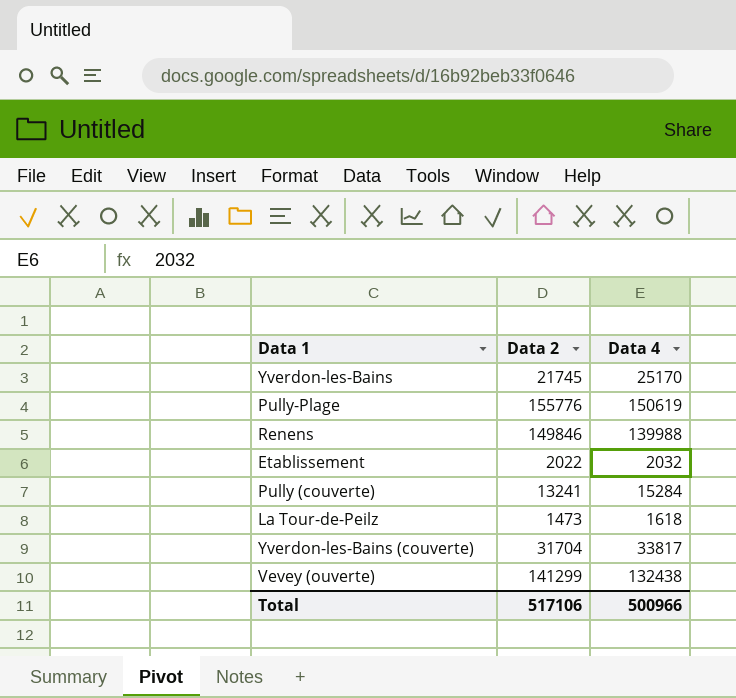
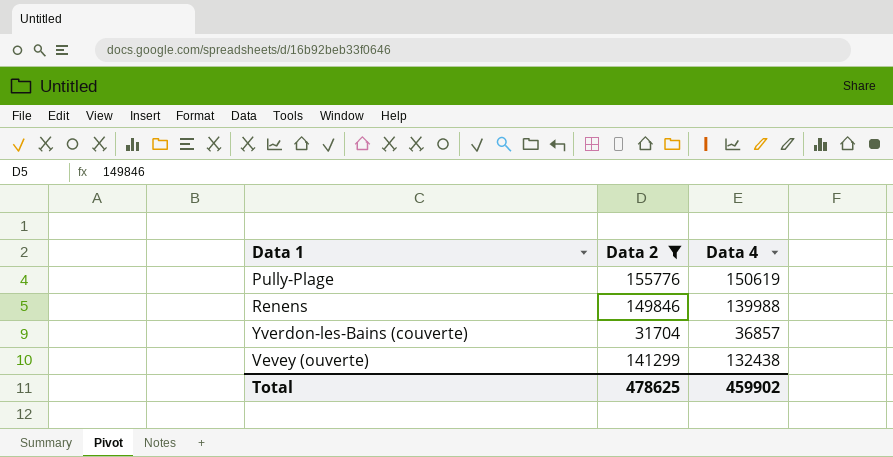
filter: none -> Data 2 >= 31704
Yverdon-les-Bains (couverte) | Data 4: 33817 -> 36857
Total | Data 2: 517106 -> 478625
Total | Data 4: 500966 -> 459902

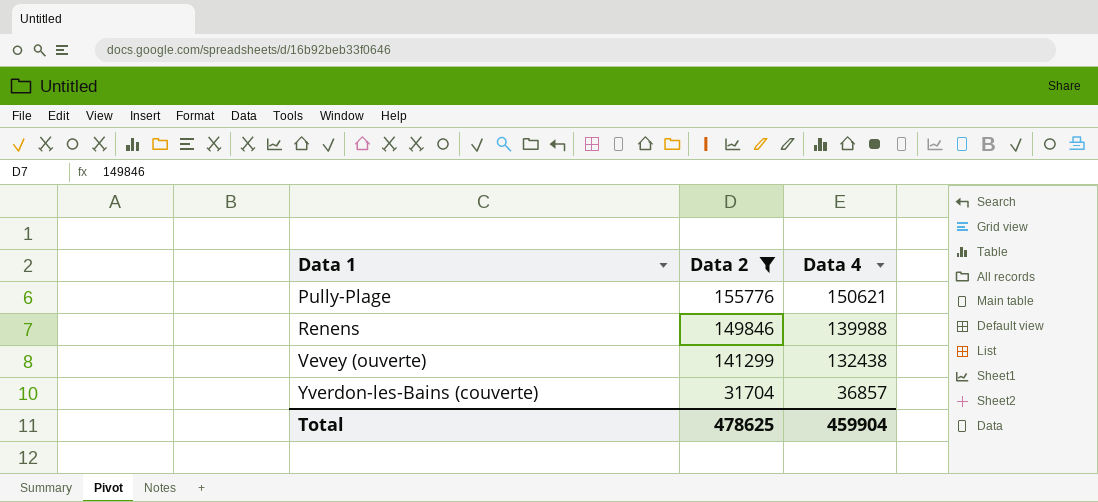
row order: none -> Data 1 ascending
Pully-Plage | Data 4: 150619 -> 150621
Total | Data 4: 459902 -> 459904

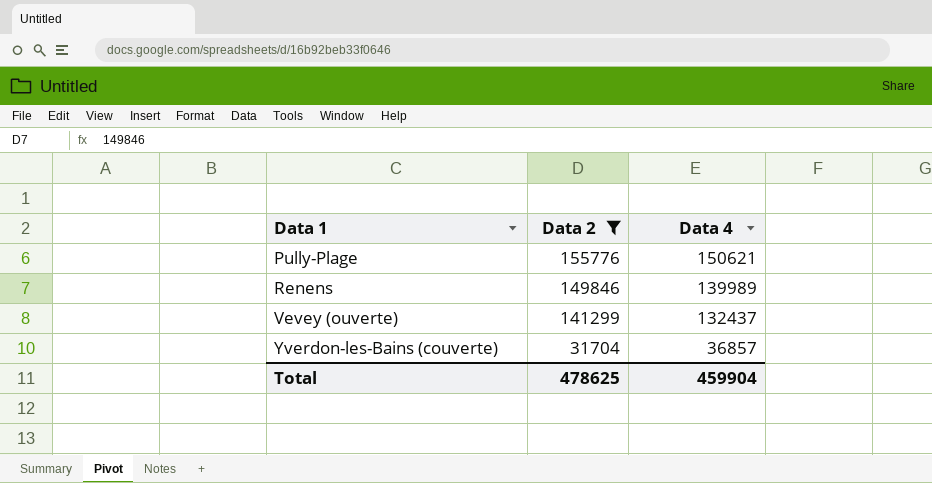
Renens | Data 4: 139988 -> 139989
Vevey (ouverte) | Data 4: 132438 -> 132437

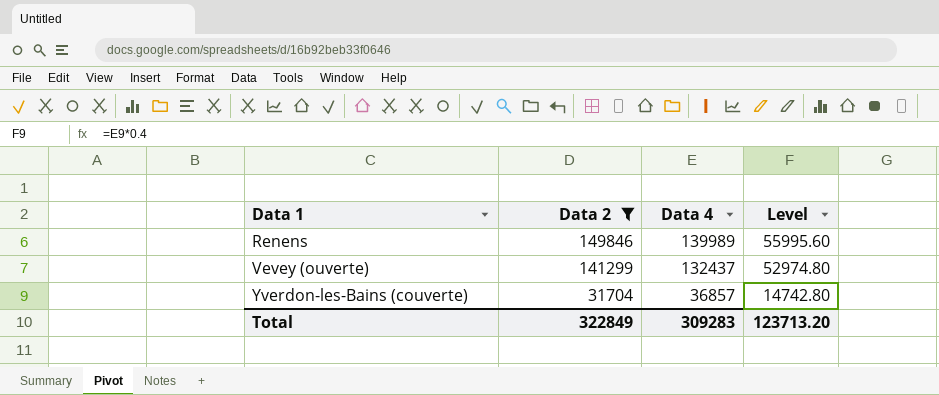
column Level | formula: none -> [Data 4] * 0.4
row Pully-Plage: 155776 | 150621 -> none
Total | Data 2: 478625 -> 322849
Total | Data 4: 459904 -> 309283

